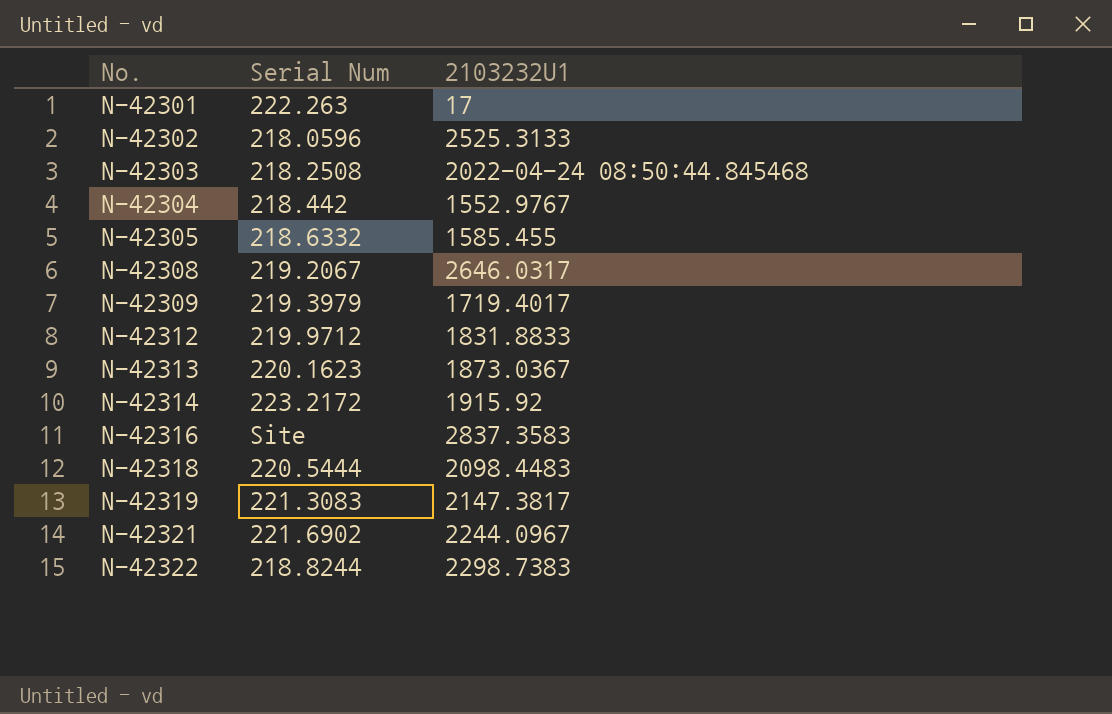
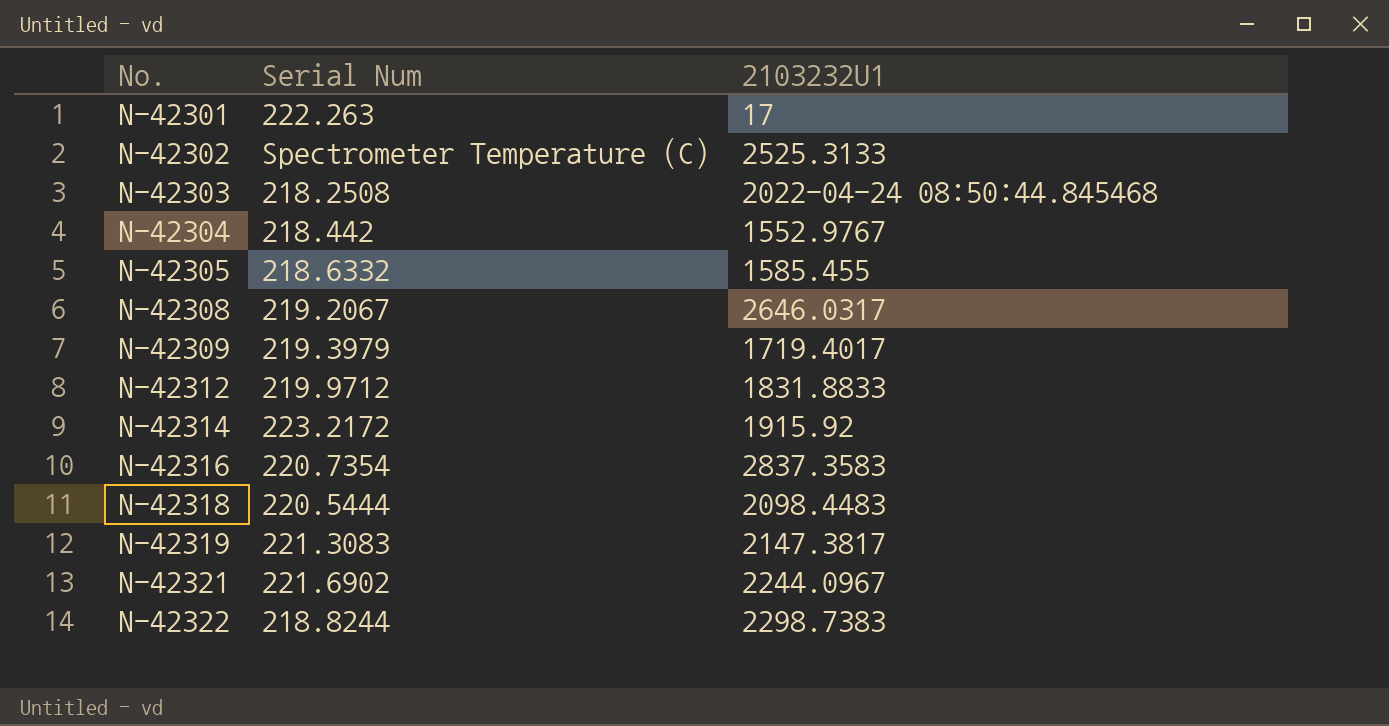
row N-42313: 220.1623 | 1873.0367 -> none
N-42302 | Serial Num: 218.0596 -> Spectrometer Temperature (C)
N-42316 | Serial Num: Site -> 220.7354

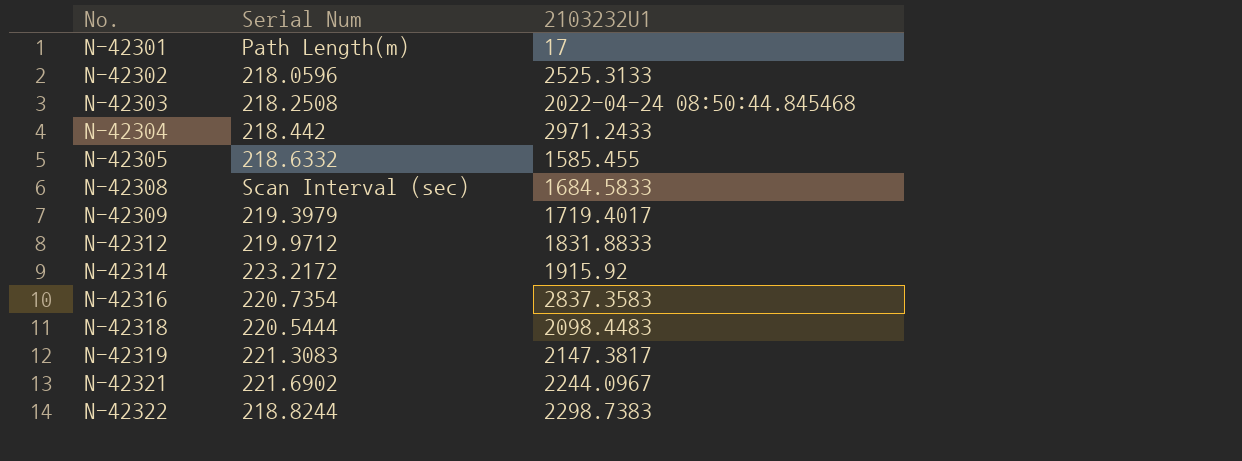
N-42301 | Serial Num: 222.263 -> Path Length(m)
N-42302 | Serial Num: Spectrometer Temperature (C) -> 218.0596
N-42304 | 2103232U1: 1552.9767 -> 2971.2433
N-42308 | Serial Num: 219.2067 -> Scan Interval (sec)
N-42308 | 2103232U1: 2646.0317 -> 1684.5833

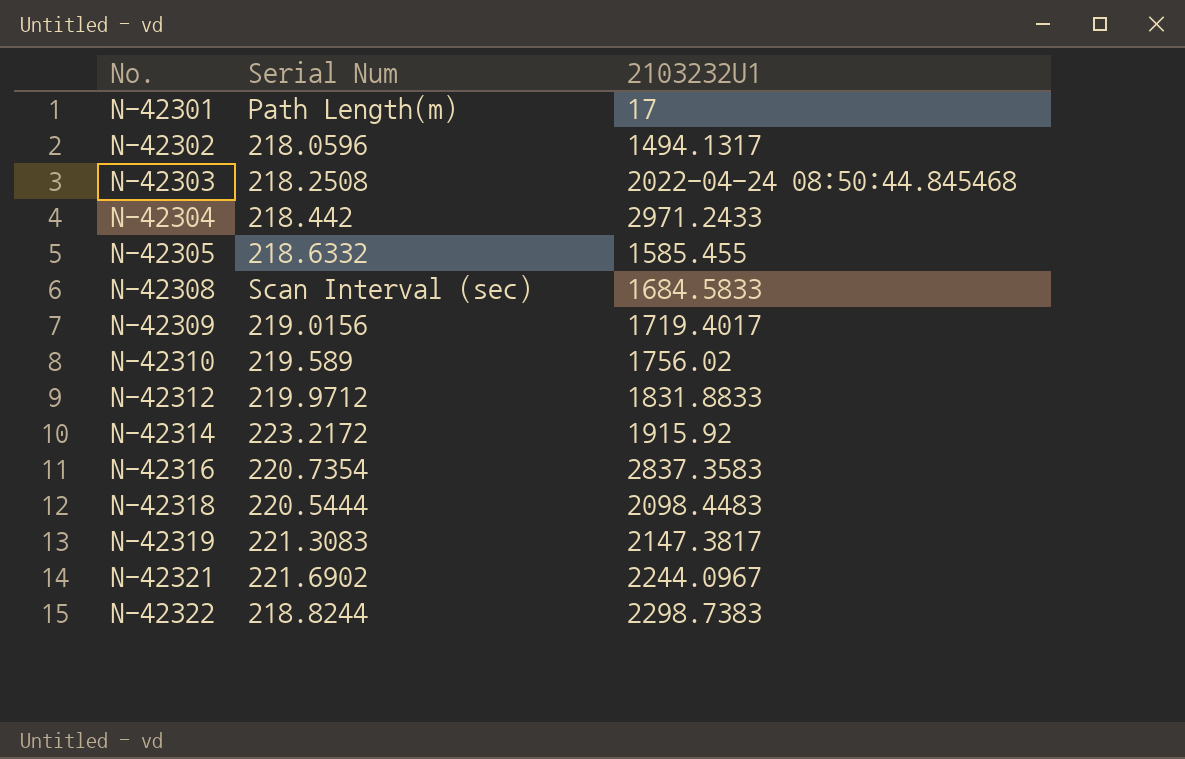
N-42302 | 2103232U1: 2525.3133 -> 1494.1317
N-42309 | Serial Num: 219.3979 -> 219.0156
row N-42310: none -> 219.589 | 1756.02

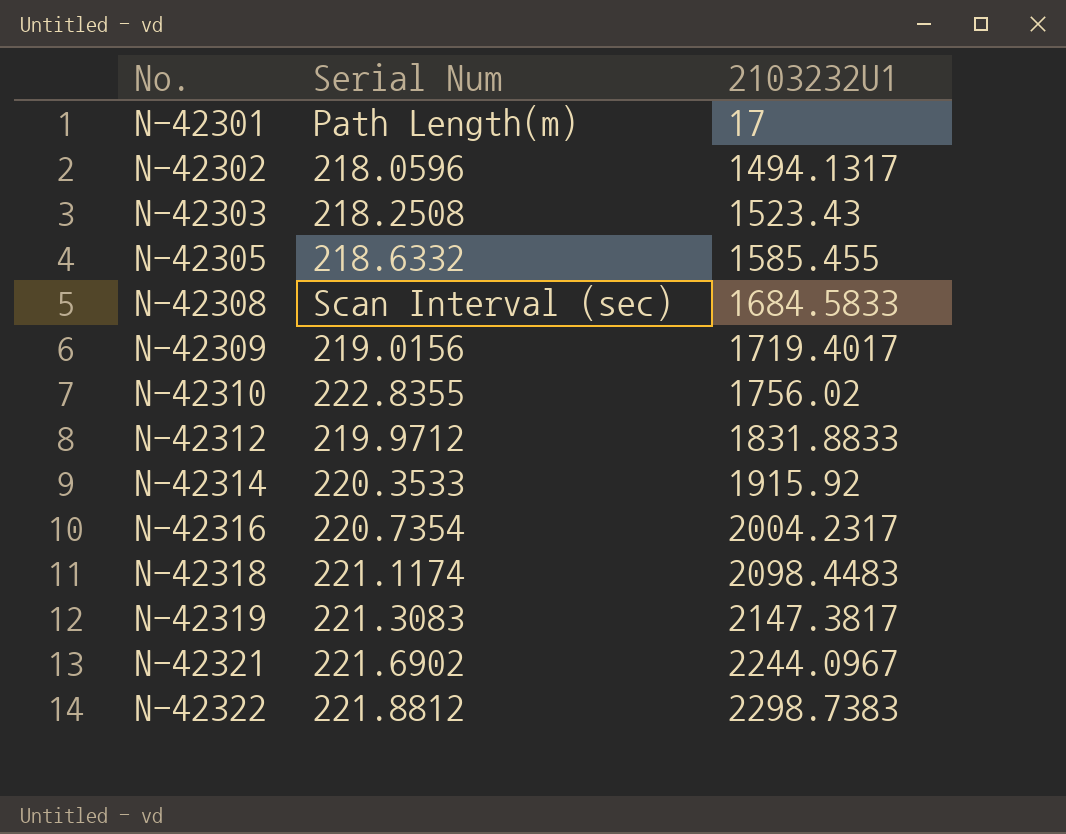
row N-42304: 218.442 | 2971.2433 -> none
N-42303 | 2103232U1: 2022-04-24 08:50:44.845468 -> 1523.43
N-42310 | Serial Num: 219.589 -> 222.8355
N-42314 | Serial Num: 223.2172 -> 220.3533
N-42316 | 2103232U1: 2837.3583 -> 2004.2317
N-42318 | Serial Num: 220.5444 -> 221.1174
N-42322 | Serial Num: 218.8244 -> 221.8812

